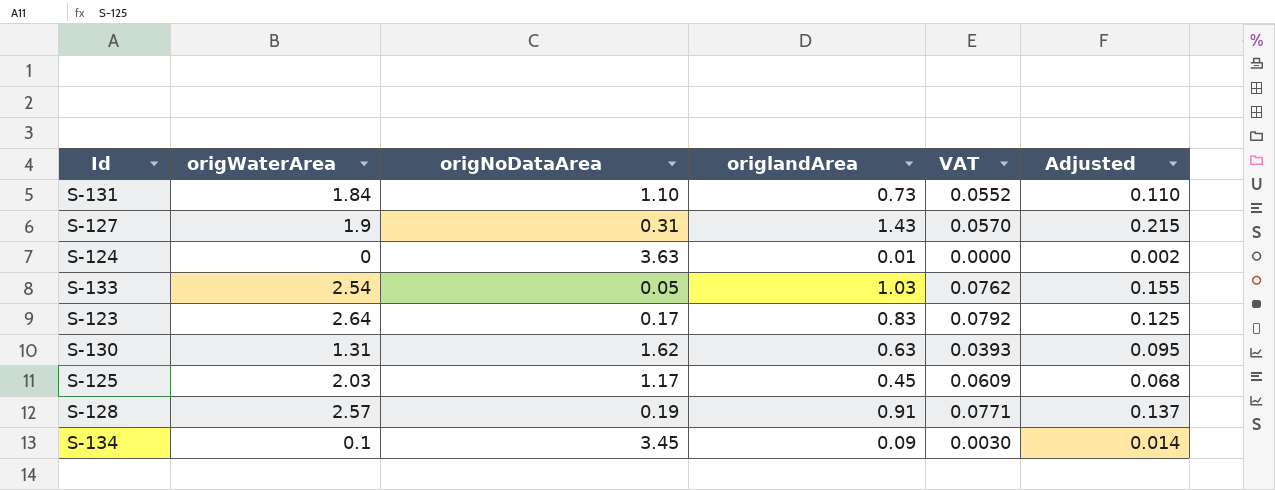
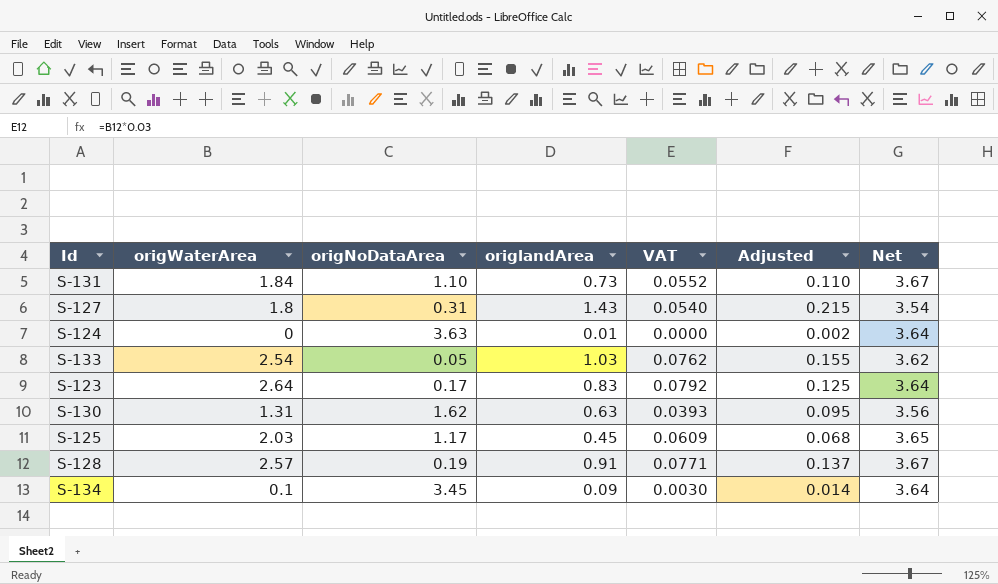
column Net | formula: none -> [origWaterArea] + [origNoDataArea] + [origlandArea]
S-127 | origWaterArea: 1.9 -> 1.8
S-127 | VAT: 0.0570 -> 0.0540

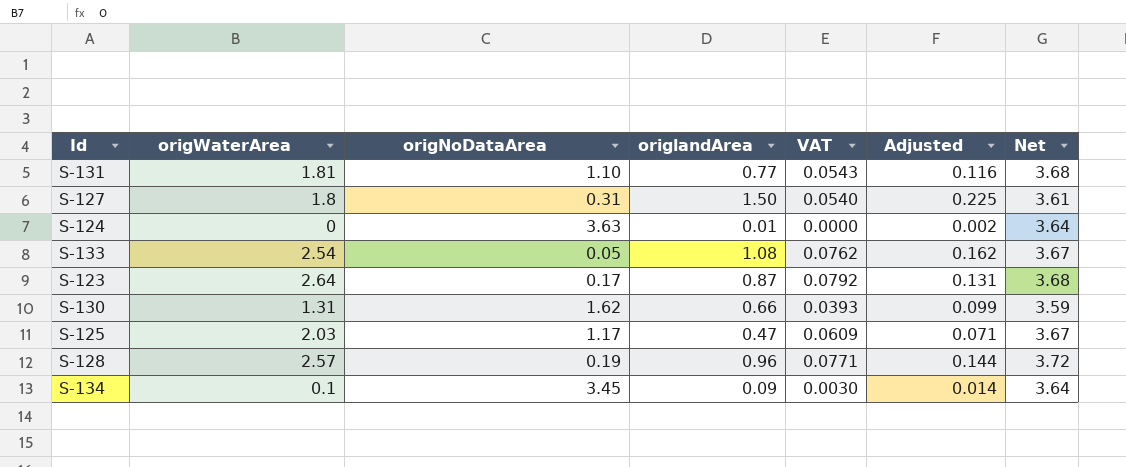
S-131 | origWaterArea: 1.84 -> 1.81
S-131 | origlandArea: 0.73 -> 0.77
S-131 | VAT: 0.0552 -> 0.0543
S-131 | Adjusted: 0.110 -> 0.116
S-131 | Net: 3.67 -> 3.68
S-127 | origlandArea: 1.43 -> 1.50
S-127 | Adjusted: 0.215 -> 0.225
S-127 | Net: 3.54 -> 3.61
S-133 | origlandArea: 1.03 -> 1.08
S-133 | Adjusted: 0.155 -> 0.162
S-133 | Net: 3.62 -> 3.67
S-123 | origlandArea: 0.83 -> 0.87
S-123 | Adjusted: 0.125 -> 0.131
S-123 | Net: 3.64 -> 3.68
S-130 | origlandArea: 0.63 -> 0.66
S-130 | Adjusted: 0.095 -> 0.099
S-130 | Net: 3.56 -> 3.59
S-125 | origlandArea: 0.45 -> 0.47
S-125 | Adjusted: 0.068 -> 0.071
S-125 | Net: 3.65 -> 3.67
S-128 | origlandArea: 0.91 -> 0.96
S-128 | Adjusted: 0.137 -> 0.144
S-128 | Net: 3.67 -> 3.72

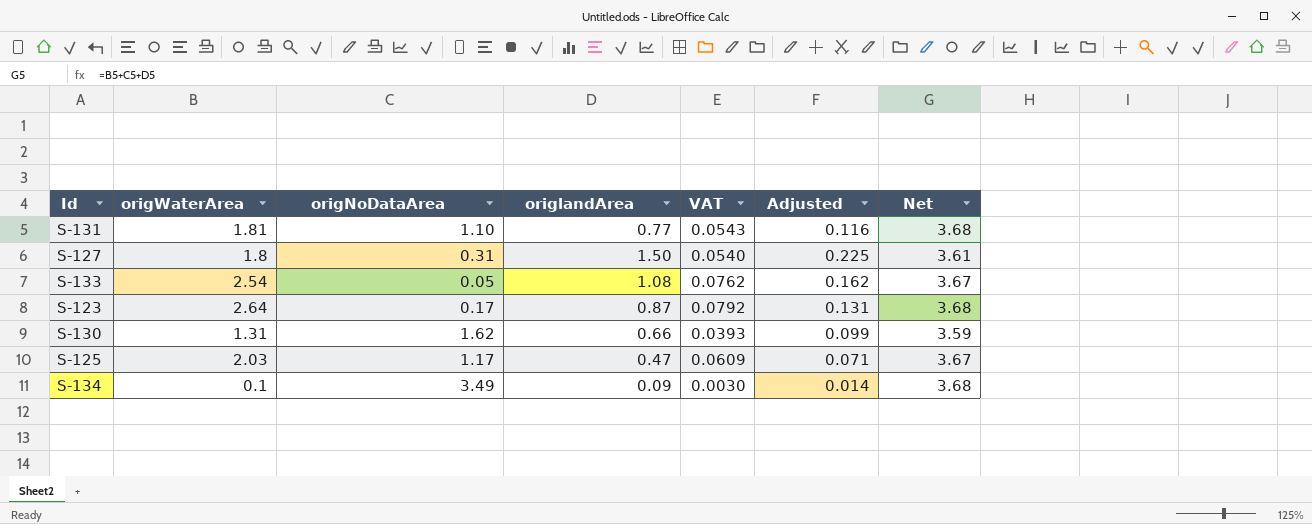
row S-124: 0 | 3.63 | 0.01 | 0.0000 | 0.002 | 3.64 -> none
row S-128: 2.57 | 0.19 | 0.96 | 0.0771 | 0.144 | 3.72 -> none
S-134 | origNoDataArea: 3.45 -> 3.49
S-134 | Net: 3.64 -> 3.68

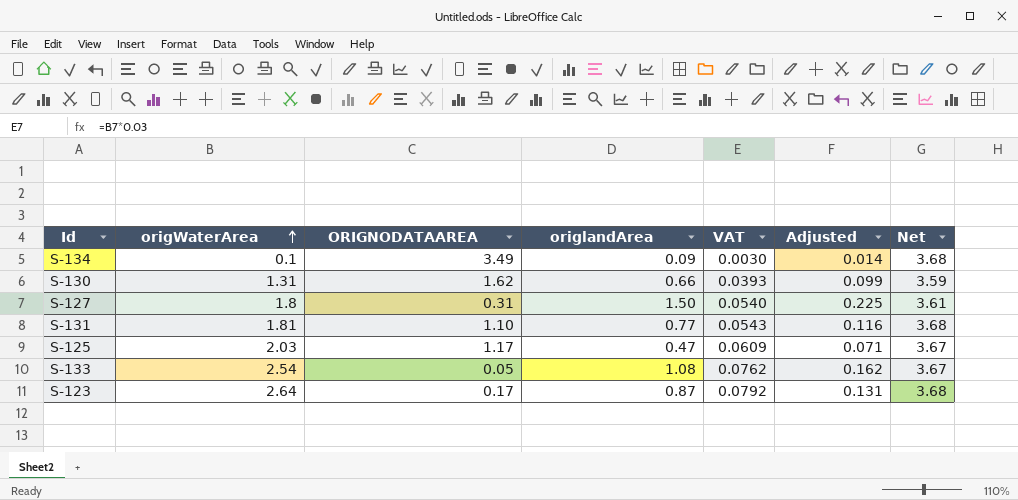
row order: none -> origWaterArea ascending
column name: origNoDataArea -> ORIGNODATAAREA

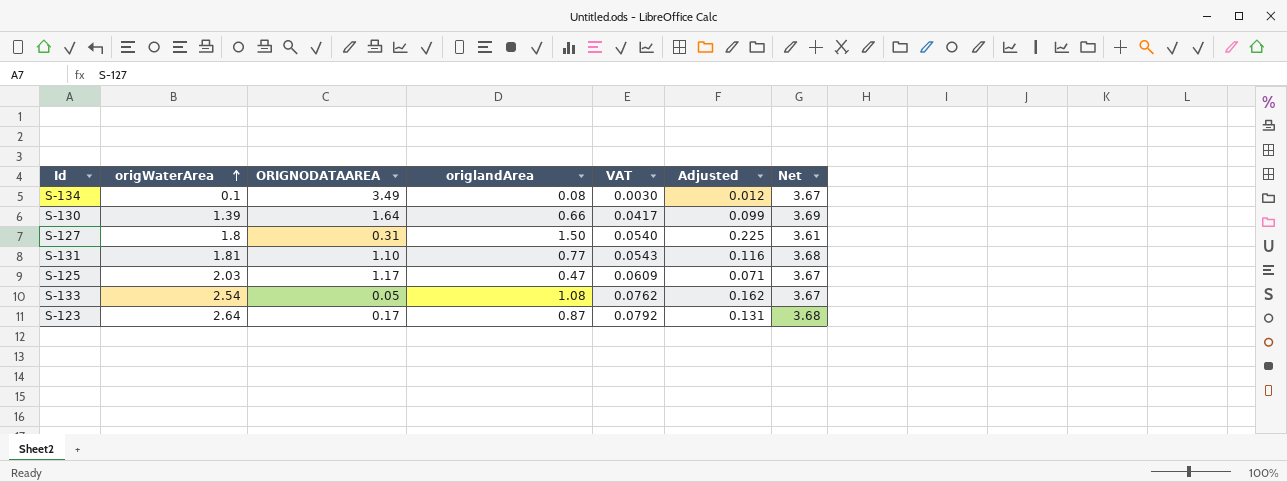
S-134 | origlandArea: 0.09 -> 0.08
S-134 | Adjusted: 0.014 -> 0.012
S-134 | Net: 3.68 -> 3.67
S-130 | origWaterArea: 1.31 -> 1.39
S-130 | ORIGNODATAAREA: 1.62 -> 1.64
S-130 | VAT: 0.0393 -> 0.0417
S-130 | Net: 3.59 -> 3.69

